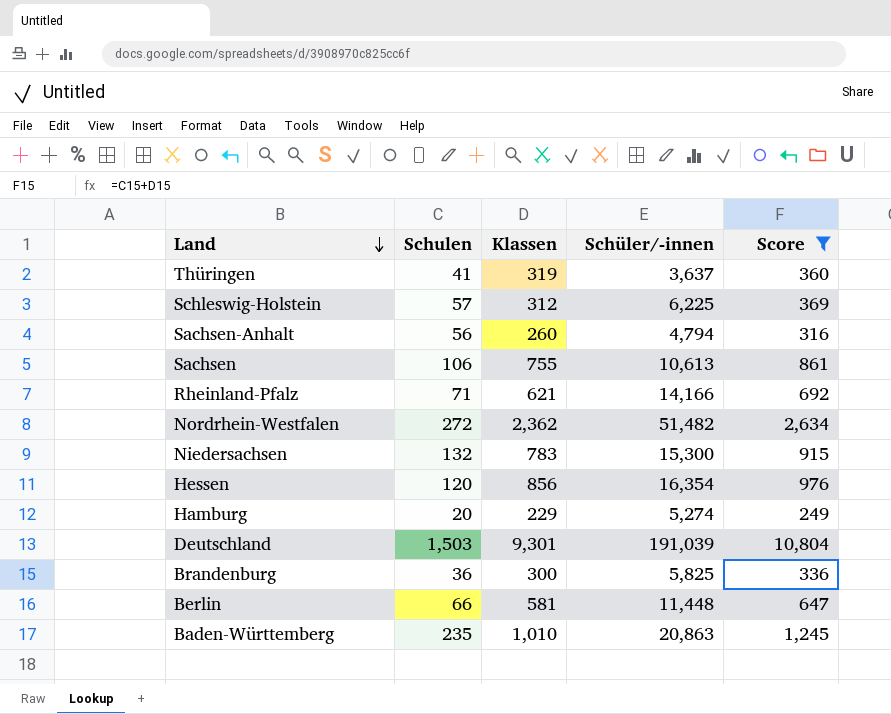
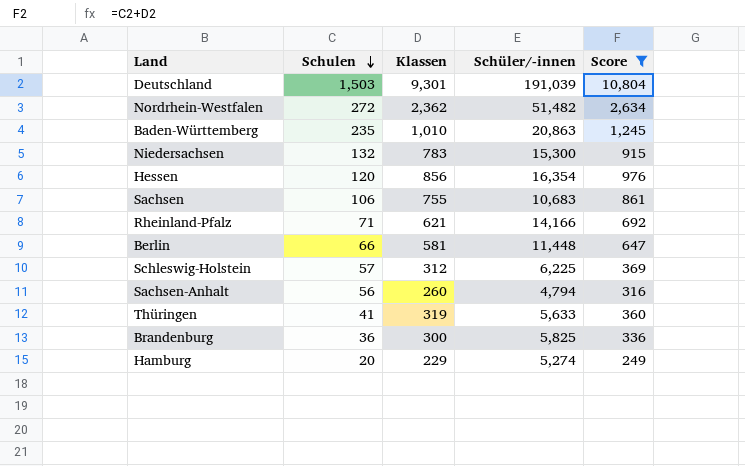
row order: Land descending -> Schulen descending
Sachsen | Schüler/-innen: 10,613 -> 10,683
Thüringen | Schüler/-innen: 3,637 -> 5,633

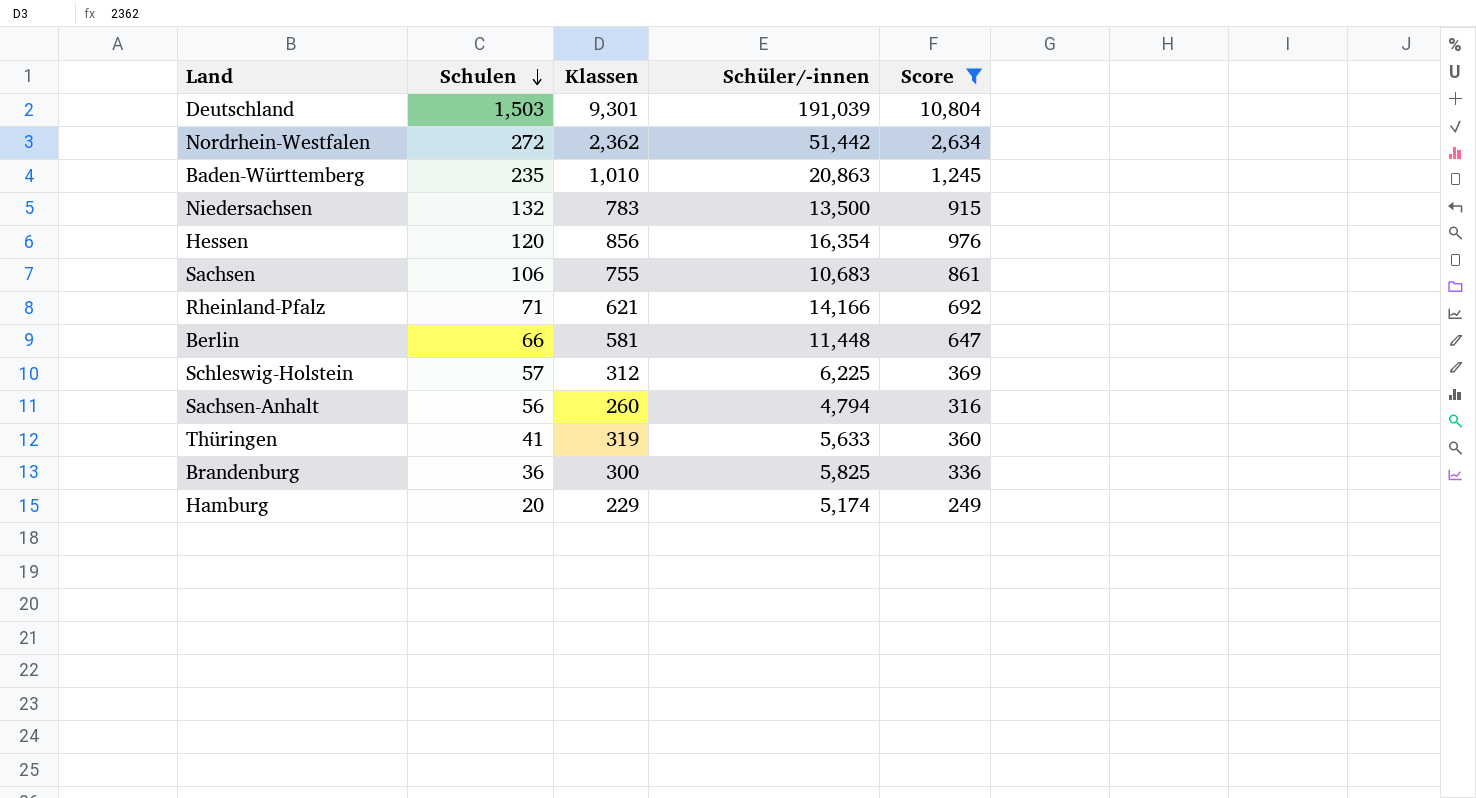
Nordrhein-Westfalen | Schüler/-innen: 51,482 -> 51,442
Niedersachsen | Schüler/-innen: 15,300 -> 13,500
Hamburg | Schüler/-innen: 5,274 -> 5,174

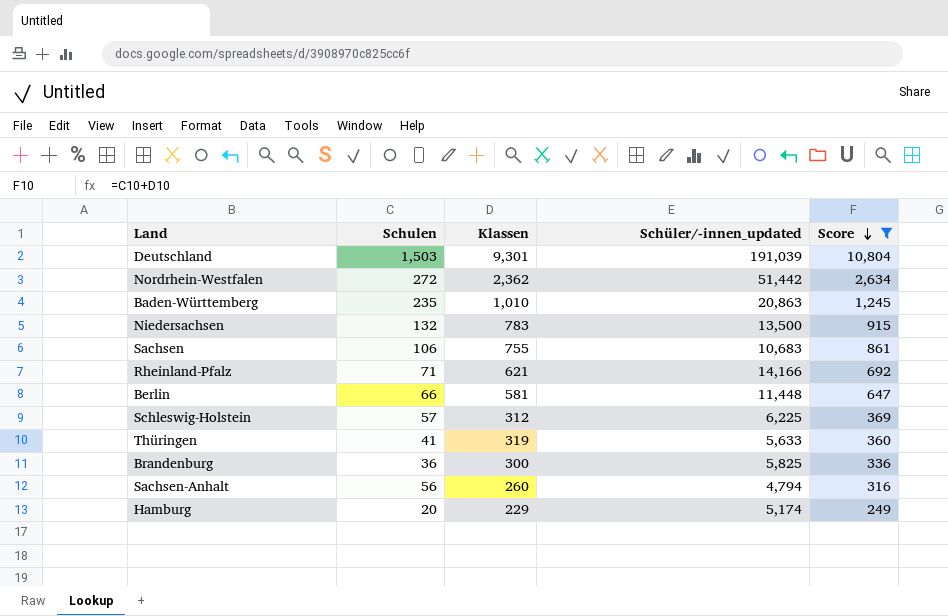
row order: Schulen descending -> Score descending
column name: Schüler/-innen -> Schüler/-innen_updated
row Hessen: 120 | 856 | 16,354 | 976 -> none

